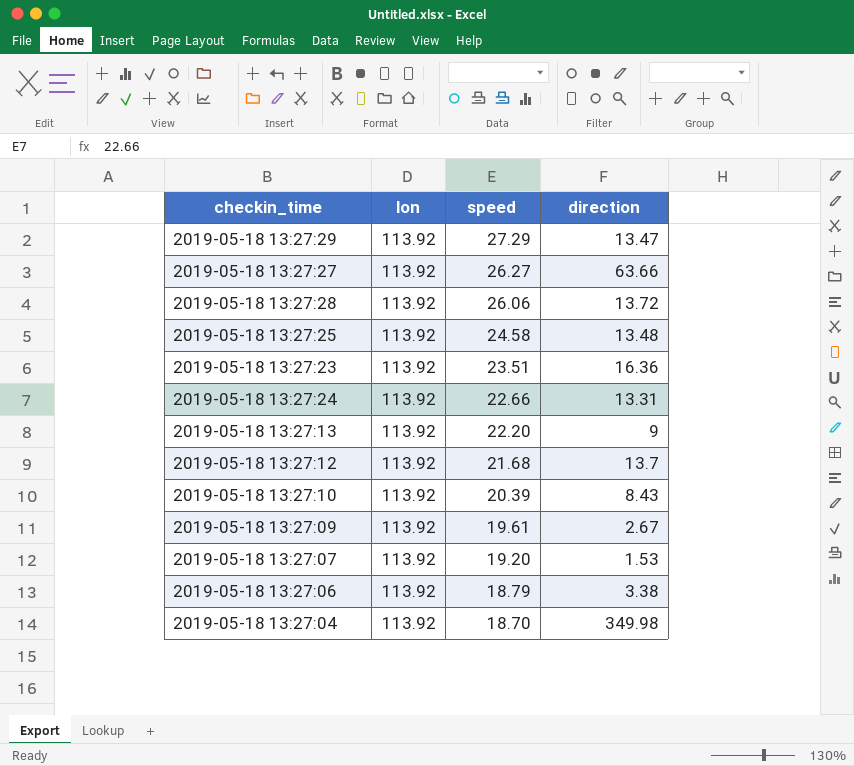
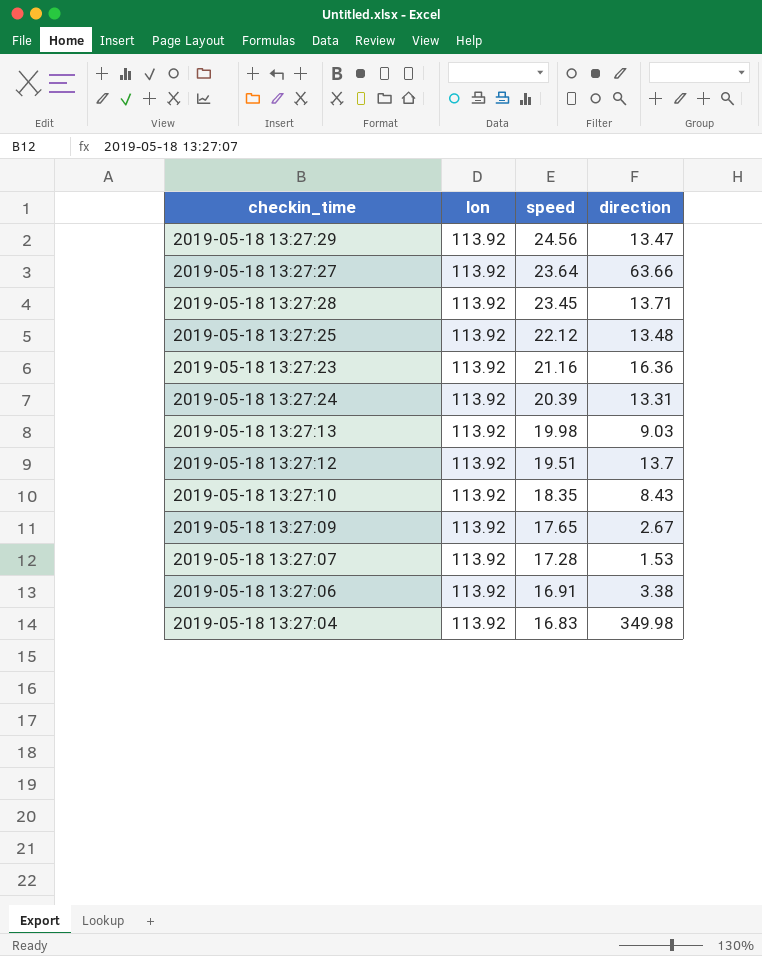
2019-05-18 13:27:29 | speed: 27.29 -> 24.56
2019-05-18 13:27:27 | speed: 26.27 -> 23.64
2019-05-18 13:27:28 | speed: 26.06 -> 23.45
2019-05-18 13:27:28 | direction: 13.72 -> 13.71
2019-05-18 13:27:25 | speed: 24.58 -> 22.12
2019-05-18 13:27:23 | speed: 23.51 -> 21.16
2019-05-18 13:27:24 | speed: 22.66 -> 20.39
2019-05-18 13:27:13 | speed: 22.20 -> 19.98
2019-05-18 13:27:13 | direction: 9 -> 9.03
2019-05-18 13:27:12 | speed: 21.68 -> 19.51
2019-05-18 13:27:10 | speed: 20.39 -> 18.35
2019-05-18 13:27:09 | speed: 19.61 -> 17.65
2019-05-18 13:27:07 | speed: 19.20 -> 17.28
2019-05-18 13:27:06 | speed: 18.79 -> 16.91
2019-05-18 13:27:04 | speed: 18.70 -> 16.83

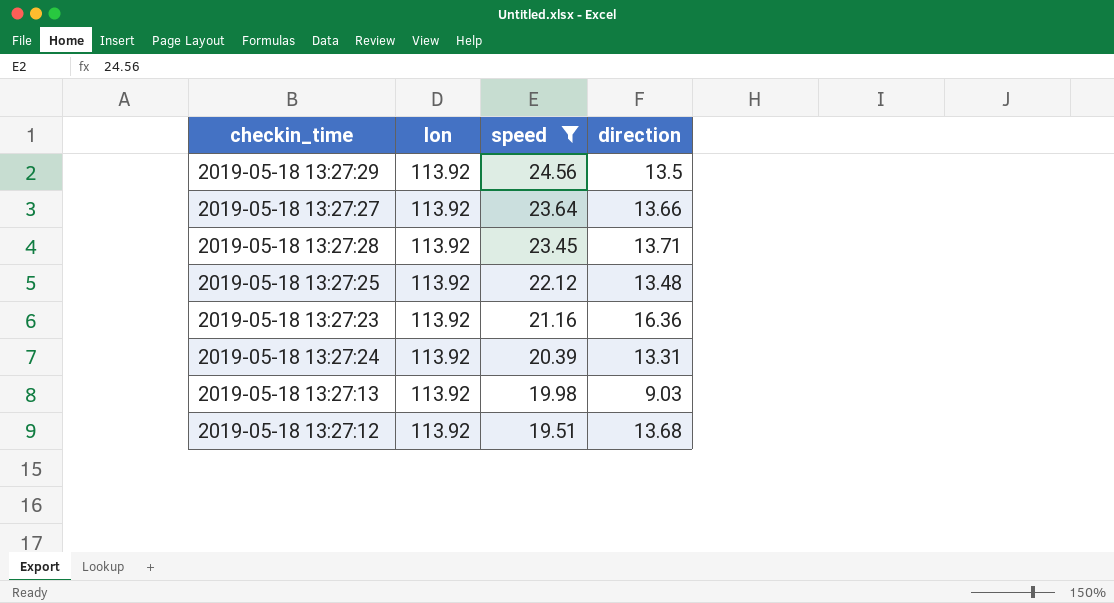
filter: none -> speed >= 19.51
2019-05-18 13:27:29 | direction: 13.47 -> 13.5
2019-05-18 13:27:27 | direction: 63.66 -> 13.66
2019-05-18 13:27:12 | direction: 13.7 -> 13.68

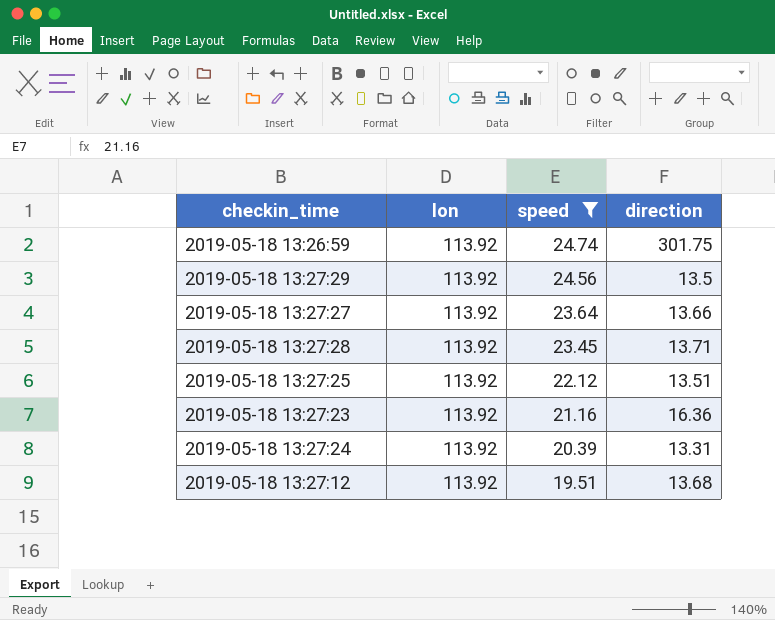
row 2019-05-18 13:27:13: 113.92 | 19.98 | 9.03 -> none
row 2019-05-18 13:26:59: none -> 113.92 | 24.74 | 301.75
2019-05-18 13:27:25 | direction: 13.48 -> 13.51

